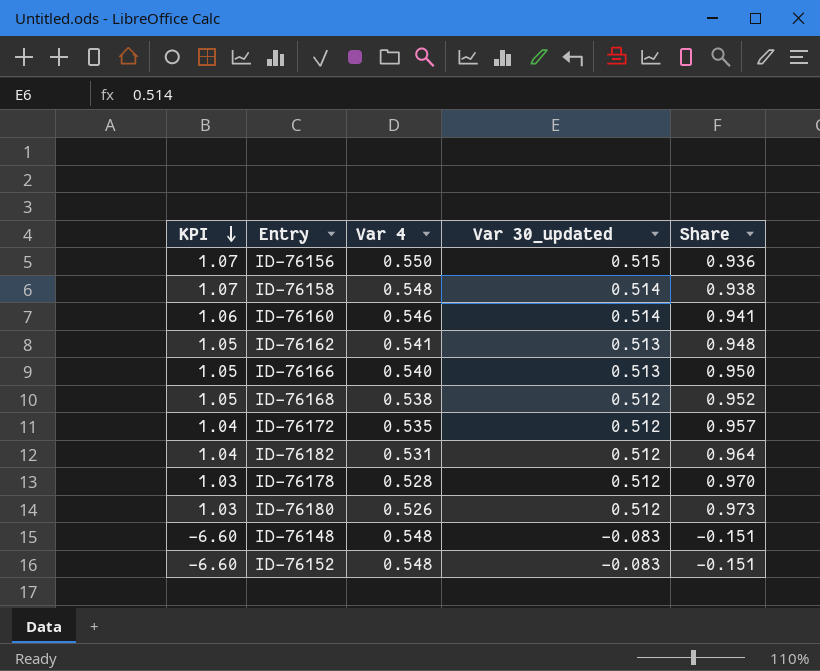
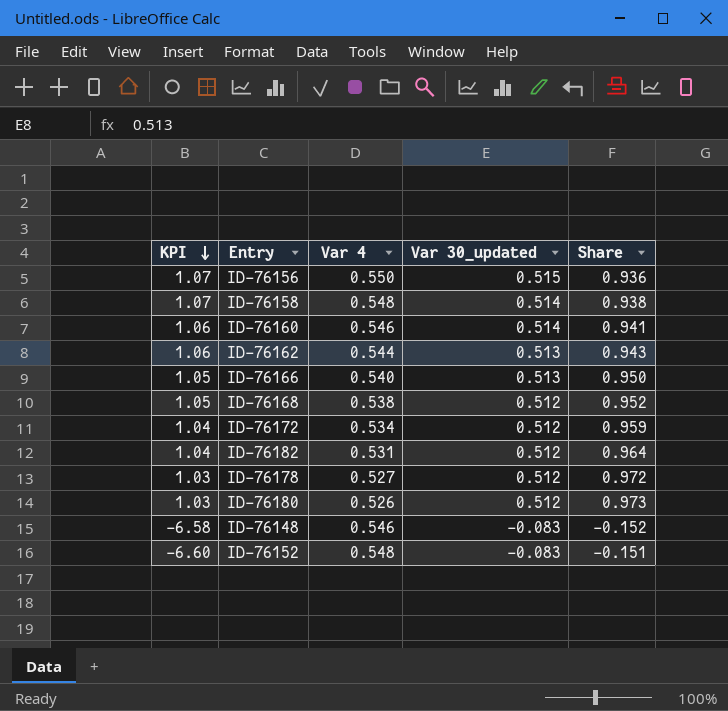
ID-76162 | KPI: 1.05 -> 1.06
ID-76162 | Var 4: 0.541 -> 0.544
ID-76162 | Share: 0.948 -> 0.943
ID-76172 | Var 4: 0.535 -> 0.534
ID-76172 | Share: 0.957 -> 0.959
ID-76178 | Var 4: 0.528 -> 0.527
ID-76178 | Share: 0.970 -> 0.972
ID-76148 | KPI: -6.60 -> -6.58
ID-76148 | Var 4: 0.548 -> 0.546
ID-76148 | Share: -0.151 -> -0.152

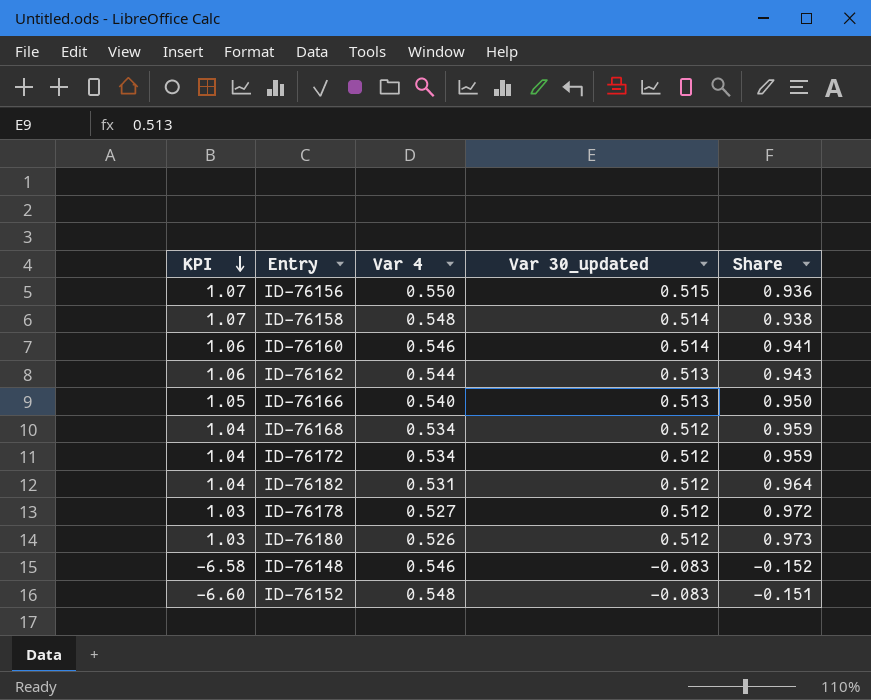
ID-76168 | KPI: 1.05 -> 1.04
ID-76168 | Var 4: 0.538 -> 0.534
ID-76168 | Share: 0.952 -> 0.959

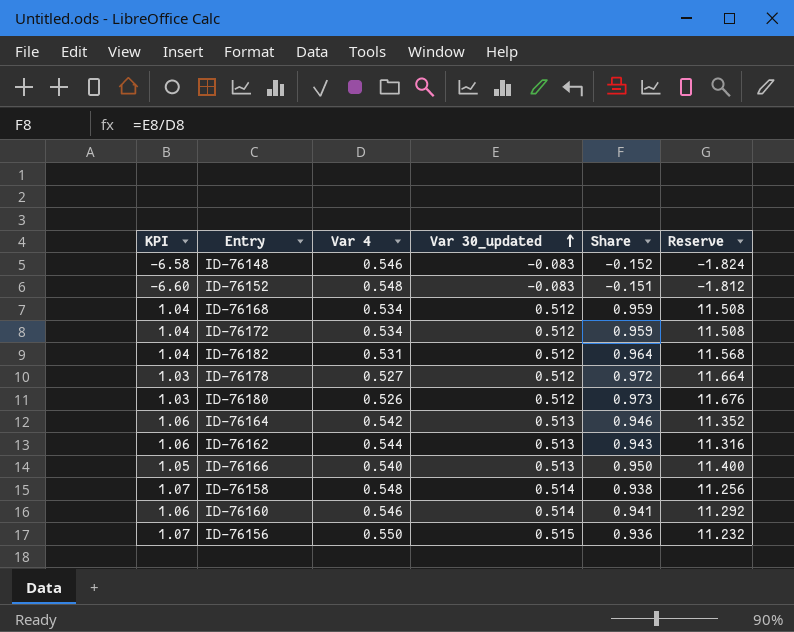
row order: KPI descending -> Var 30_updated ascending
column Reserve | formula: none -> [Share] * 12
row ID-76164: none -> 1.06 | 0.542 | 0.513 | 0.946 | 11.352

